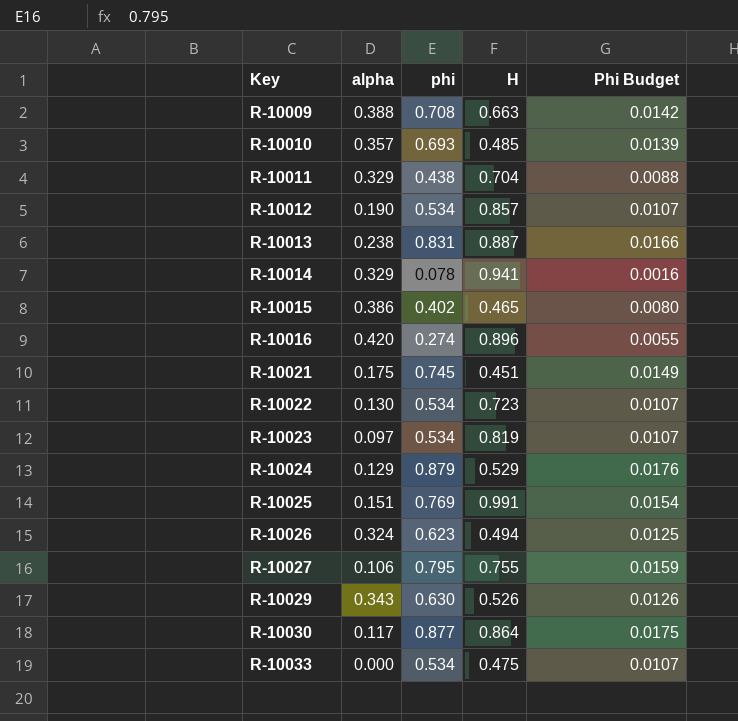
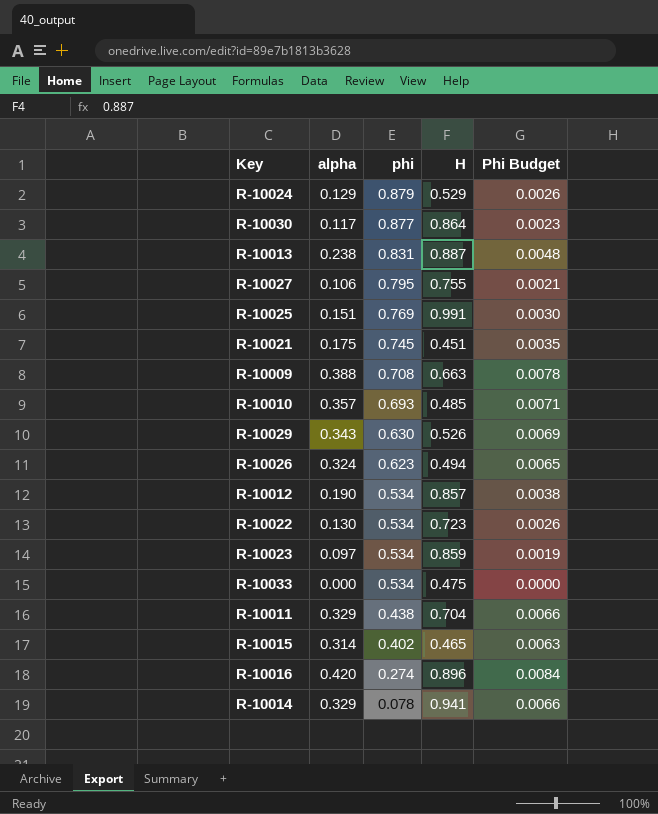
row order: Key ascending -> phi descending
column Phi Budget | formula: [phi] * 0.02 -> [alpha] * 0.02
R-10023 | H: 0.819 -> 0.859
R-10015 | alpha: 0.386 -> 0.314

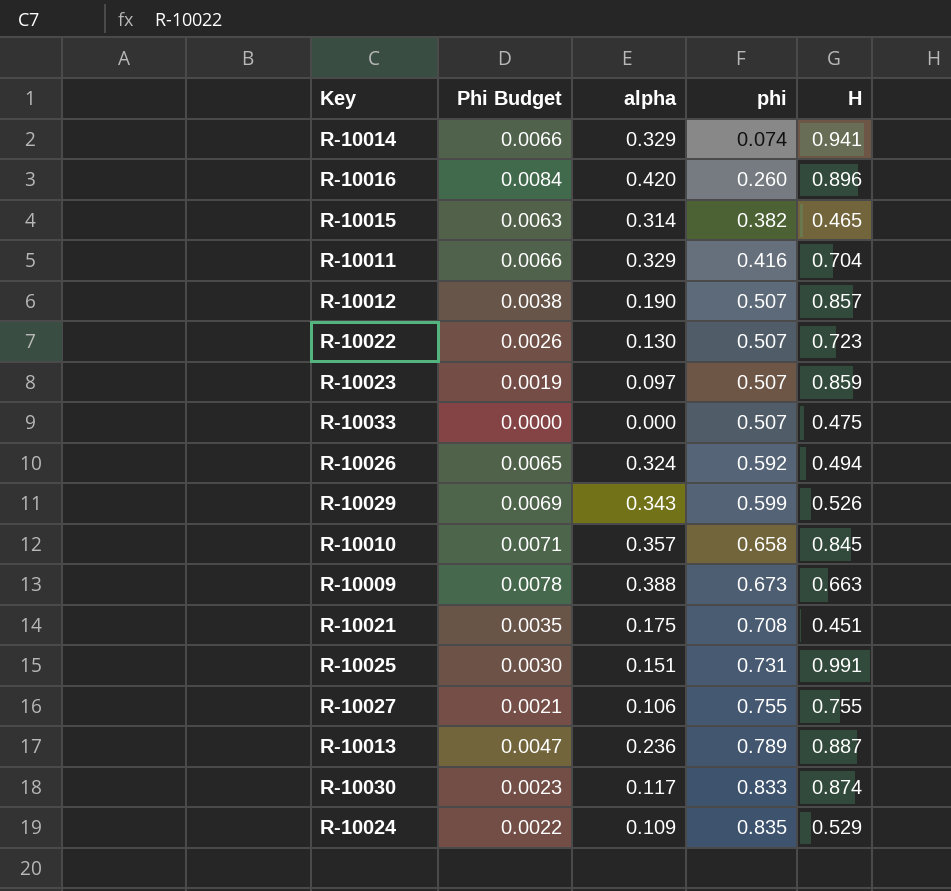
row order: phi descending -> phi ascending
column Phi Budget | position: 5 -> 2
R-10014 | phi: 0.078 -> 0.074
R-10016 | phi: 0.274 -> 0.260
R-10015 | phi: 0.402 -> 0.382
R-10011 | phi: 0.438 -> 0.416
R-10012 | phi: 0.534 -> 0.507
R-10022 | phi: 0.534 -> 0.507
R-10023 | phi: 0.534 -> 0.507
R-10033 | phi: 0.534 -> 0.507
R-10026 | phi: 0.623 -> 0.592
R-10029 | phi: 0.630 -> 0.599
R-10010 | phi: 0.693 -> 0.658
R-10010 | H: 0.485 -> 0.845
R-10009 | phi: 0.708 -> 0.673
R-10021 | phi: 0.745 -> 0.708
R-10025 | phi: 0.769 -> 0.731
R-10027 | phi: 0.795 -> 0.755
R-10013 | Phi Budget: 0.0048 -> 0.0047
R-10013 | alpha: 0.238 -> 0.236
R-10013 | phi: 0.831 -> 0.789
R-10030 | phi: 0.877 -> 0.833
R-10030 | H: 0.864 -> 0.874
R-10024 | Phi Budget: 0.0026 -> 0.0022
R-10024 | alpha: 0.129 -> 0.109
R-10024 | phi: 0.879 -> 0.835

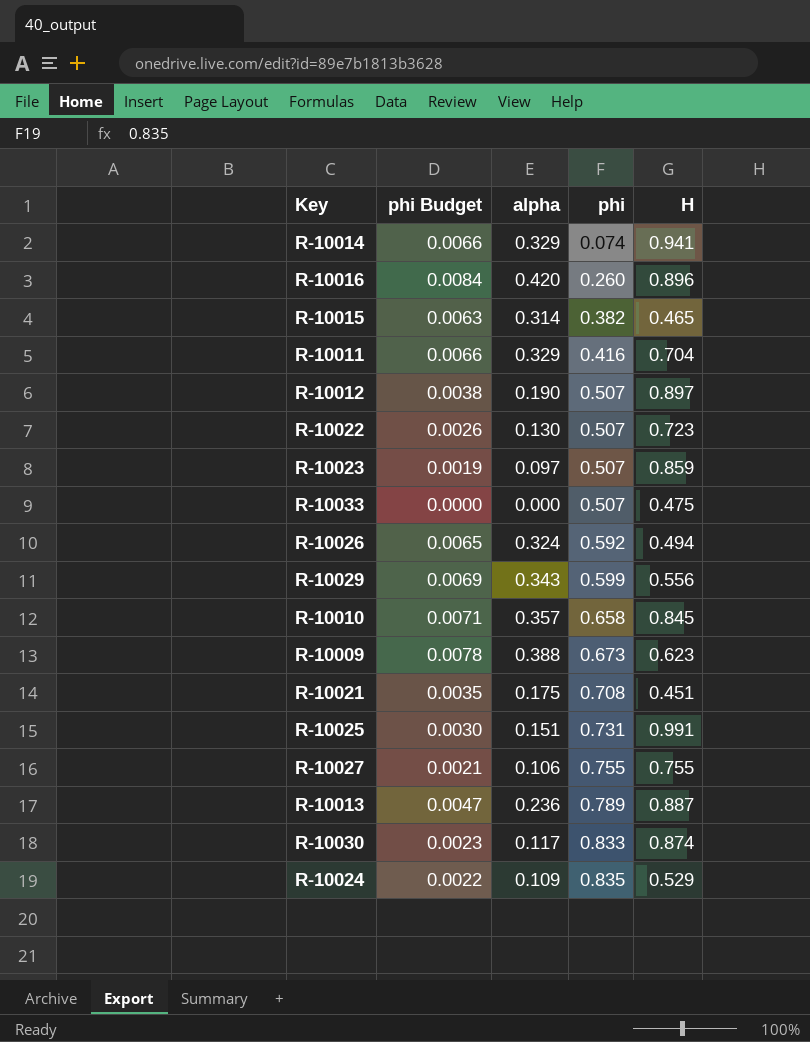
column name: Phi Budget -> phi Budget
R-10012 | H: 0.857 -> 0.897
R-10029 | H: 0.526 -> 0.556
R-10009 | H: 0.663 -> 0.623

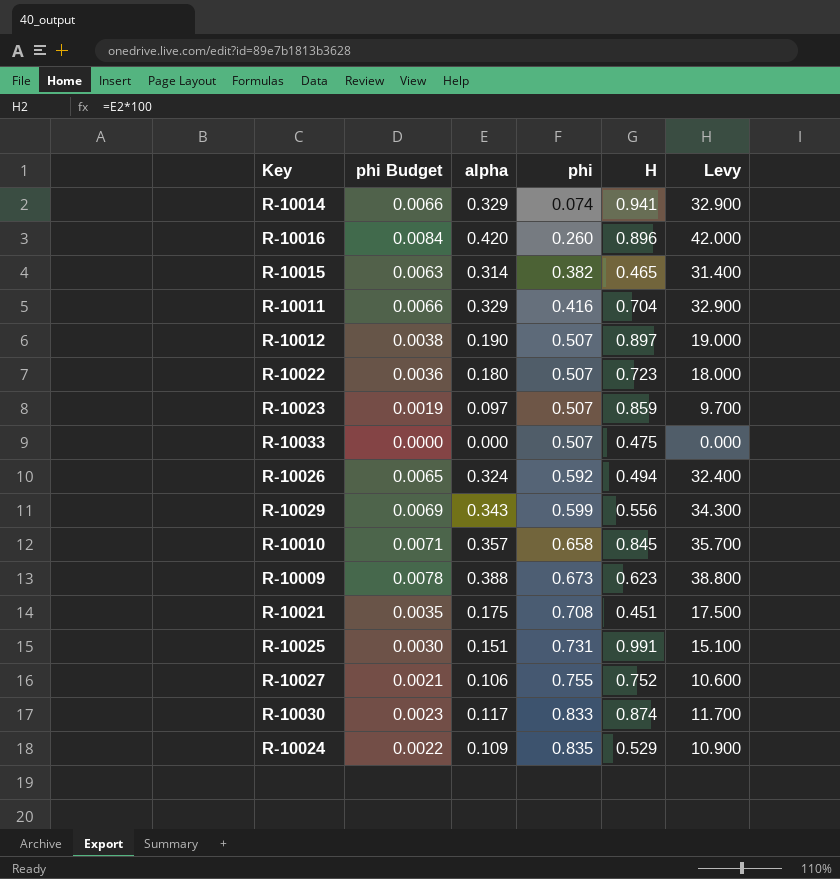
column Levy | formula: none -> [alpha] * 100
row R-10013: 0.0047 | 0.236 | 0.789 | 0.887 -> none
R-10022 | phi Budget: 0.0026 -> 0.0036
R-10022 | alpha: 0.130 -> 0.180
R-10027 | H: 0.755 -> 0.752

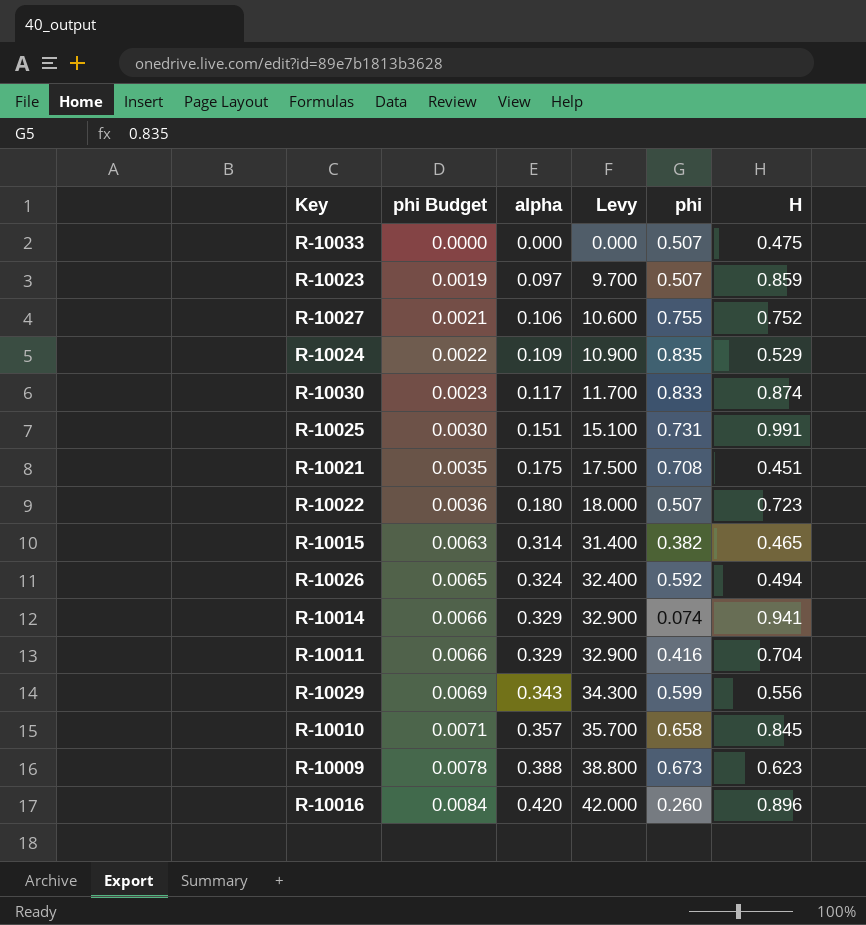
row order: phi ascending -> phi Budget ascending
column Levy | position: 6 -> 4
row R-10012: 0.0038 | 0.190 | 0.507 | 0.897 | 19.000 -> none

